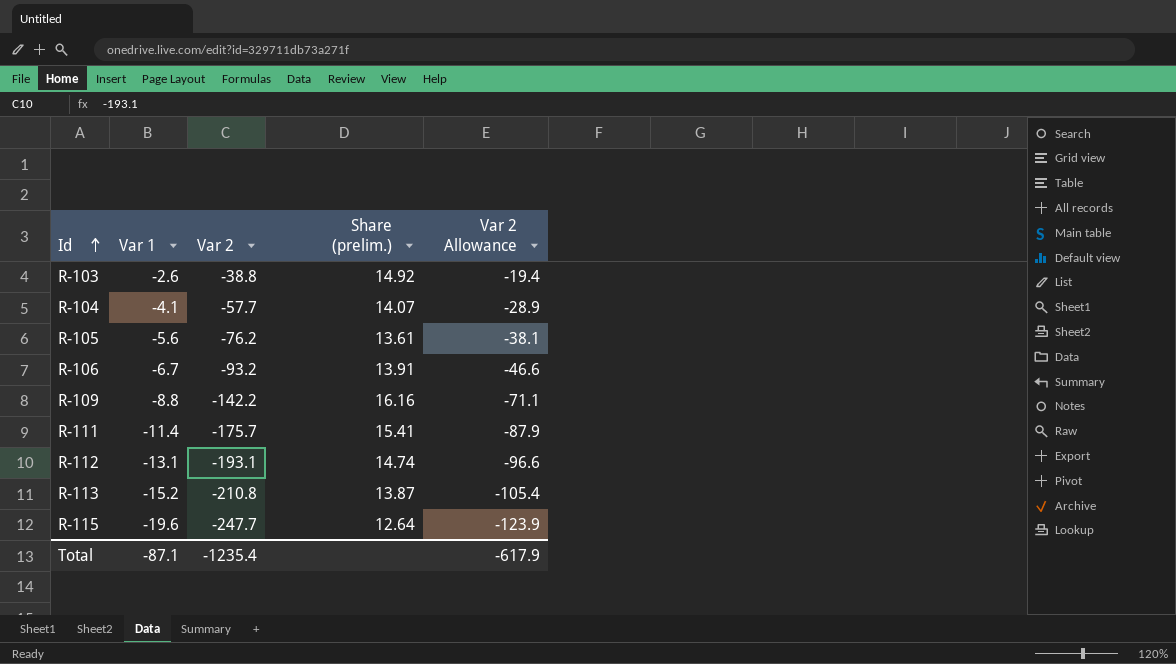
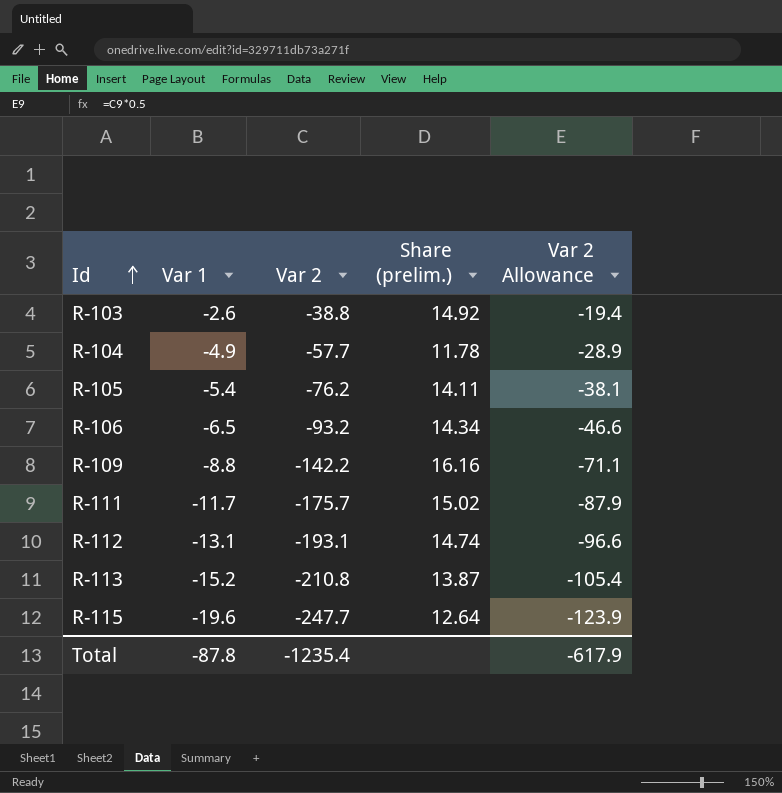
R-104 | Var 1: -4.1 -> -4.9
R-104 | Share (prelim.): 14.07 -> 11.78
R-105 | Var 1: -5.6 -> -5.4
R-105 | Share (prelim.): 13.61 -> 14.11
R-106 | Var 1: -6.7 -> -6.5
R-106 | Share (prelim.): 13.91 -> 14.34
R-111 | Var 1: -11.4 -> -11.7
R-111 | Share (prelim.): 15.41 -> 15.02
Total | Var 1: -87.1 -> -87.8

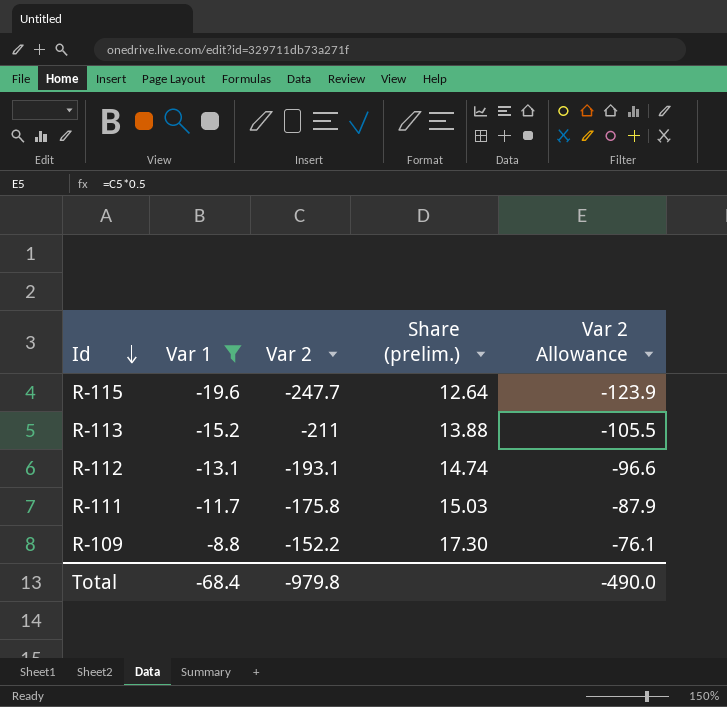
filter: none -> Var 1 <= -8.8
row order: Id ascending -> Id descending
R-113 | Var 2: -210.8 -> -211
R-113 | Share (prelim.): 13.87 -> 13.88
R-113 | Var 2 Allowance: -105.4 -> -105.5
R-111 | Var 2: -175.7 -> -175.8
R-111 | Share (prelim.): 15.02 -> 15.03
R-109 | Var 2: -142.2 -> -152.2
R-109 | Share (prelim.): 16.16 -> 17.30
R-109 | Var 2 Allowance: -71.1 -> -76.1
Total | Var 1: -87.8 -> -68.4
Total | Var 2: -1235.4 -> -979.8
Total | Var 2 Allowance: -617.9 -> -490.0

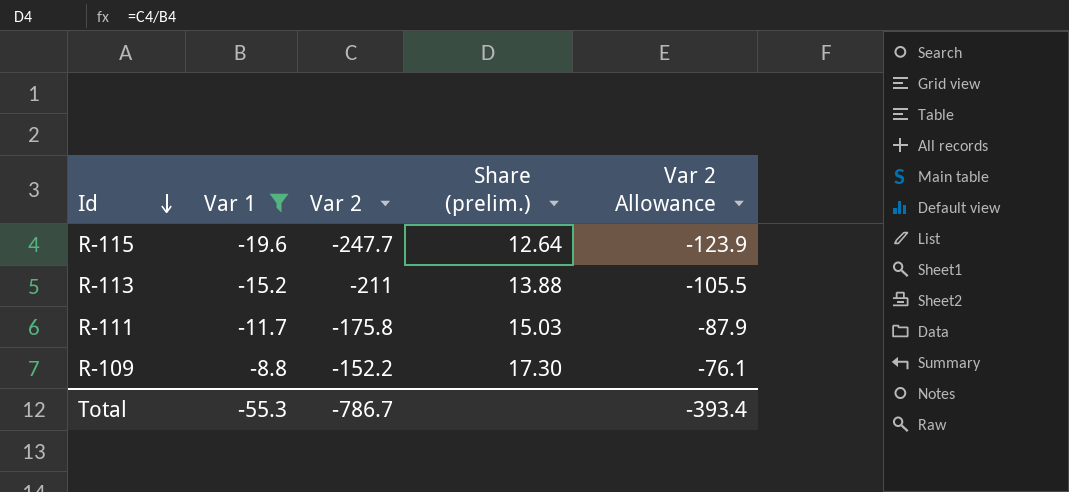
row R-112: -13.1 | -193.1 | 14.74 | -96.6 -> none
Total | Var 1: -68.4 -> -55.3
Total | Var 2: -979.8 -> -786.7
Total | Var 2 Allowance: -490.0 -> -393.4

